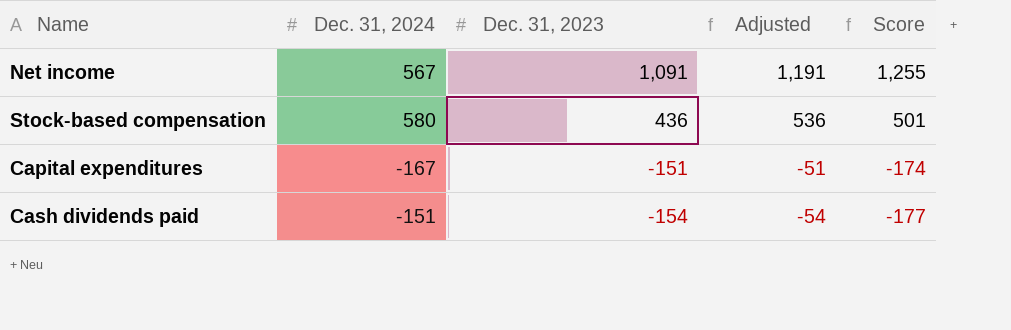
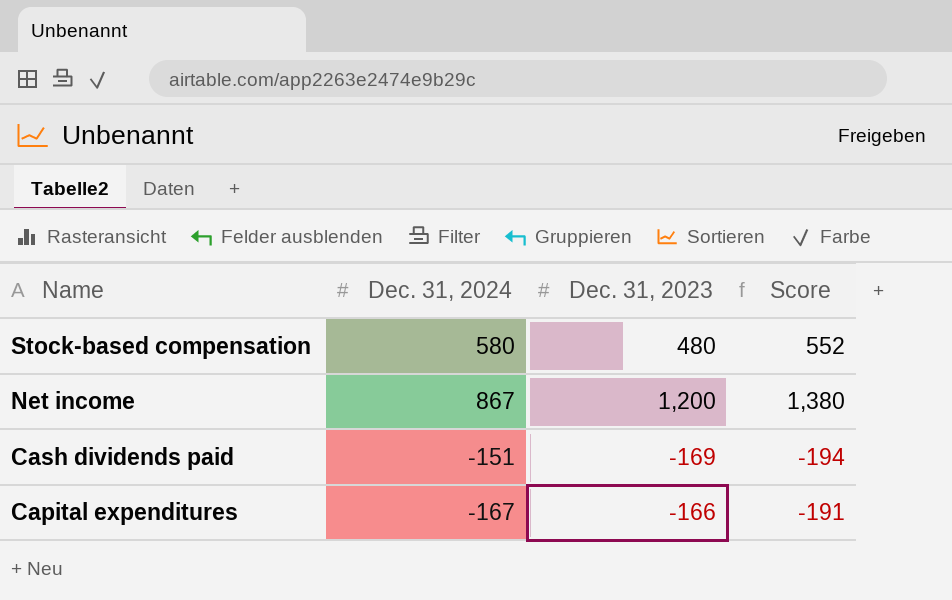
row order: Dec. 31, 2023 descending -> Name descending
column Adjusted | formula: [Dec. 31, 2023] + 100 -> none
Stock-based compensation | Dec. 31, 2023: 436 -> 480
Stock-based compensation | Score: 501 -> 552
Net income | Dec. 31, 2024: 567 -> 867
Net income | Dec. 31, 2023: 1,091 -> 1,200
Net income | Score: 1,255 -> 1,380
Cash dividends paid | Dec. 31, 2023: -154 -> -169
Cash dividends paid | Score: -177 -> -194
Capital expenditures | Dec. 31, 2023: -151 -> -166
Capital expenditures | Score: -174 -> -191

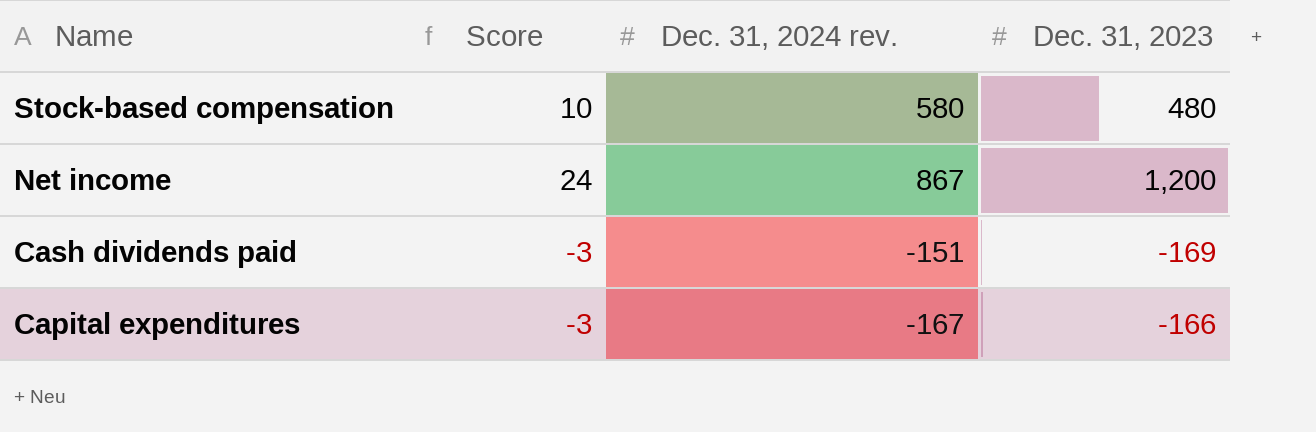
column Score | formula: [Dec. 31, 2023] * 1.15 -> [Dec. 31, 2023] * 0.02
column Score | position: 4 -> 2
column name: Dec. 31, 2024 -> Dec. 31, 2024 rev.

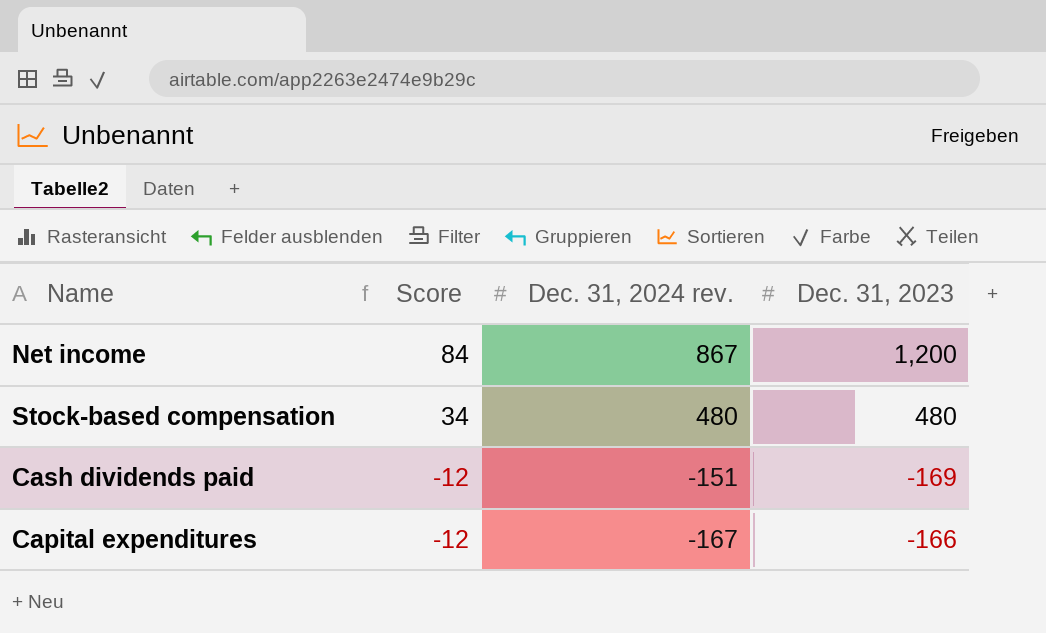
row order: Name descending -> Score descending
column Score | formula: [Dec. 31, 2023] * 0.02 -> [Dec. 31, 2023] * 0.07
Stock-based compensation | Dec. 31, 2024 rev.: 580 -> 480

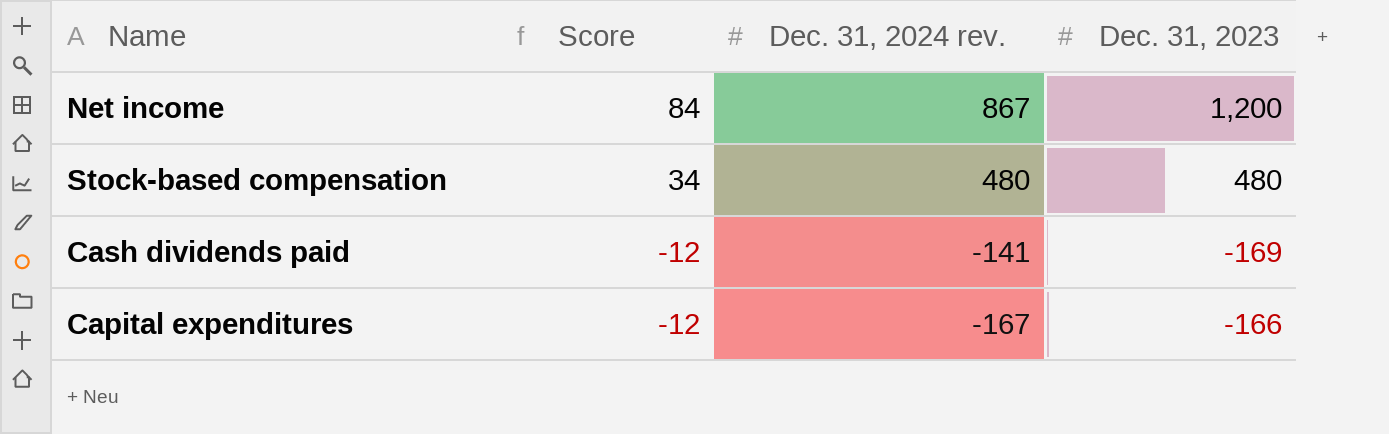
Cash dividends paid | Dec. 31, 2024 rev.: -151 -> -141

